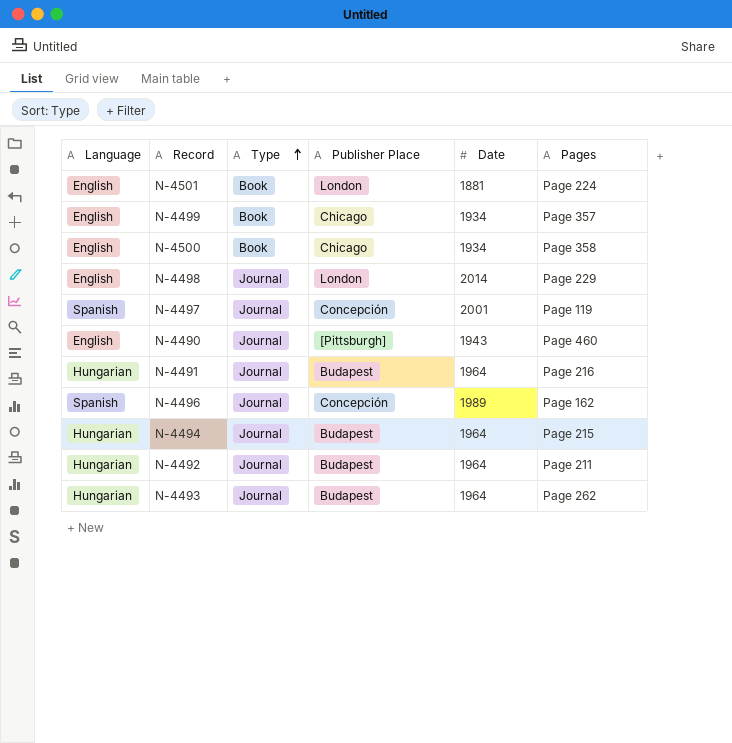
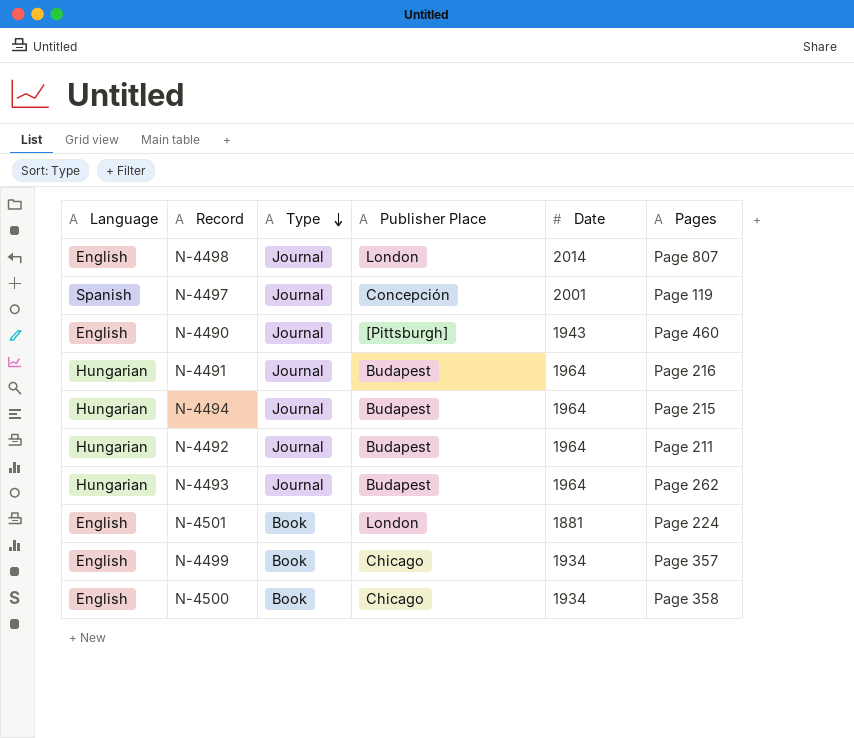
row order: Type ascending -> Type descending
row N-4496: Spanish | Journal | Concepción | 1989 | Page 162 -> none
N-4498 | Pages: Page 229 -> Page 807

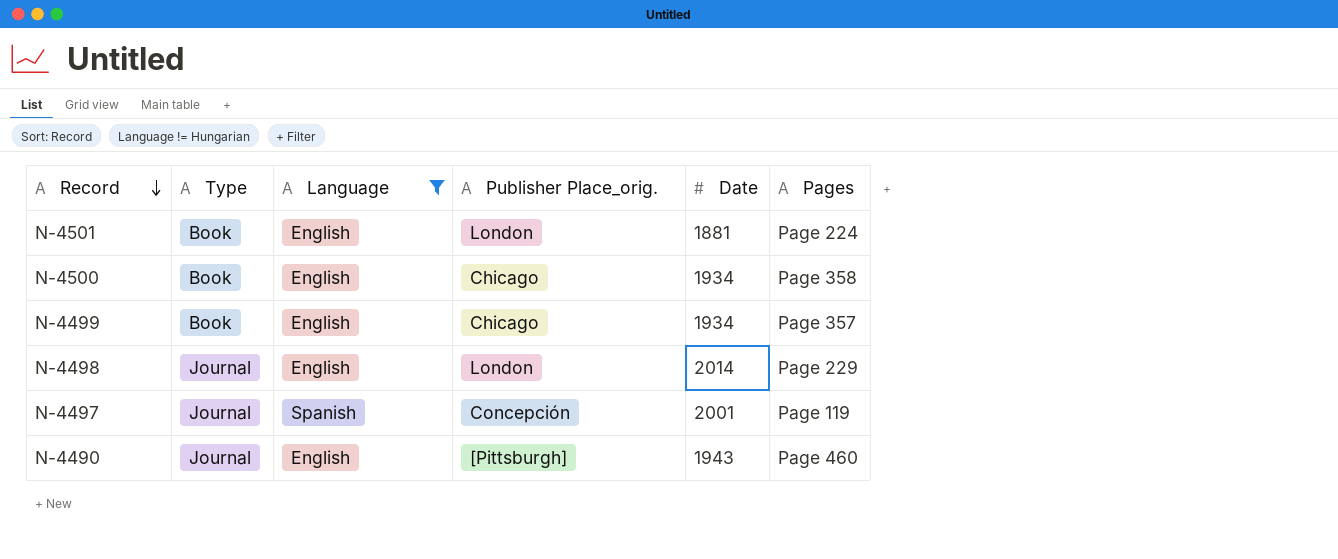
filter: none -> Language != Hungarian
row order: Type descending -> Record descending
column Language | position: 1 -> 3
column name: Publisher Place -> Publisher Place_orig.
N-4498 | Pages: Page 807 -> Page 229

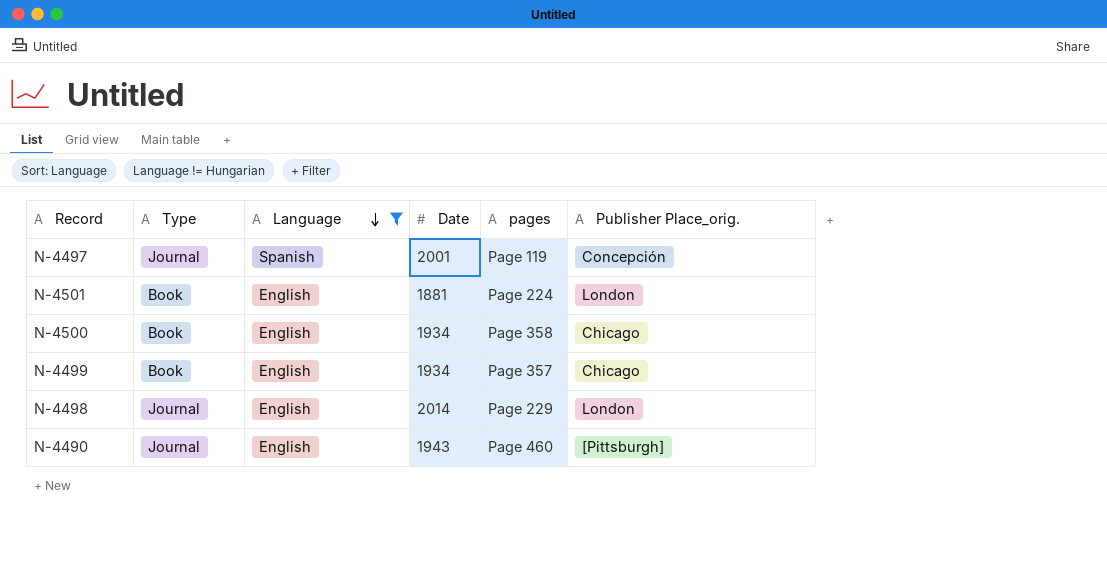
row order: Record descending -> Language descending
column name: Pages -> pages
column Publisher Place_orig. | position: 4 -> 6

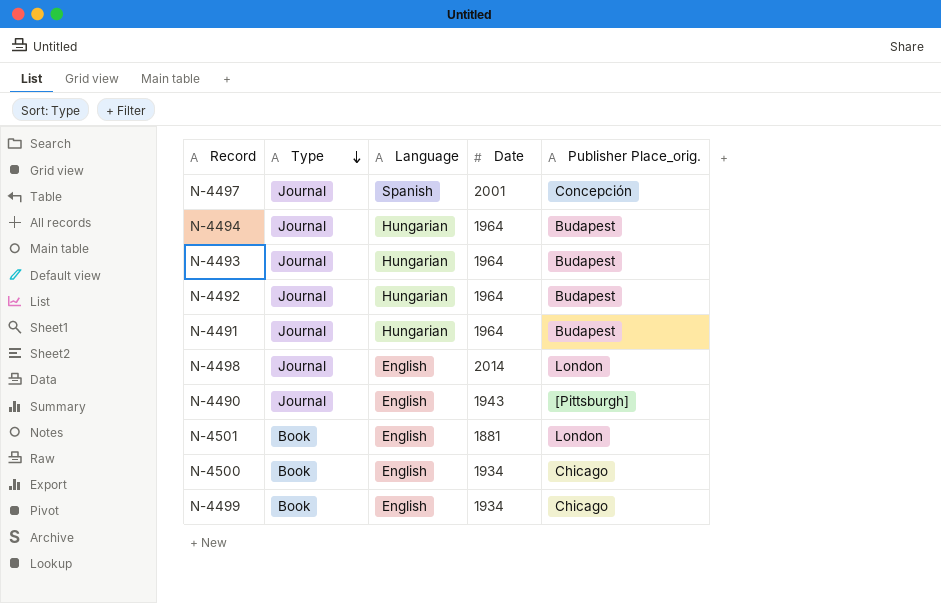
filter: Language != Hungarian -> none
row order: Language descending -> Type descending
column pages | position: 5 -> none

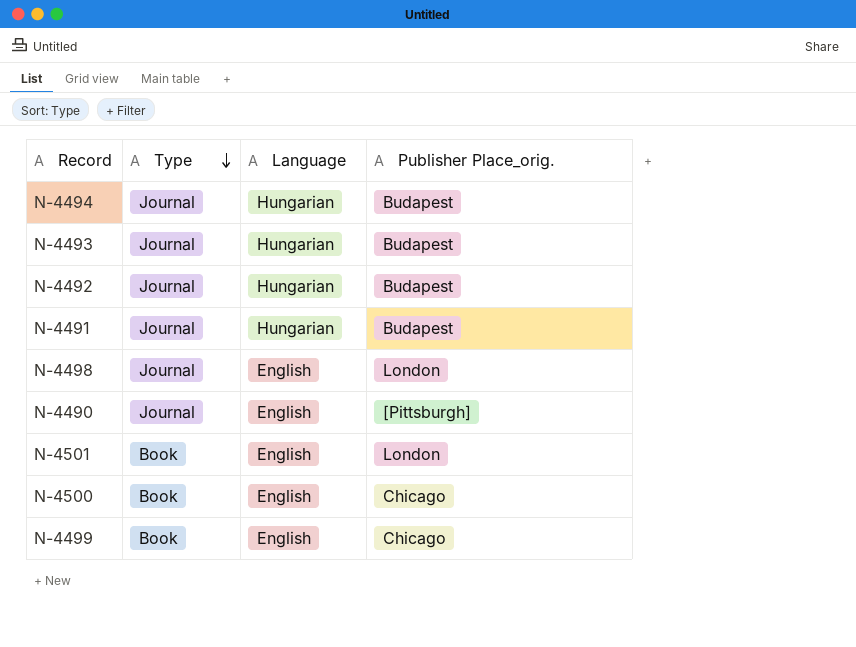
column Date | position: 4 -> none
row N-4497: Journal | Spanish | 2001 | Concepción -> none

